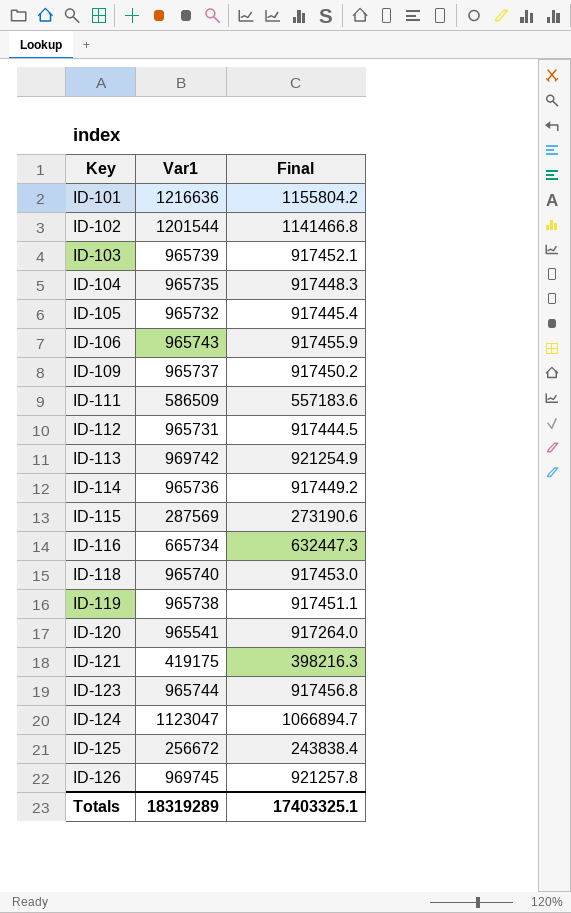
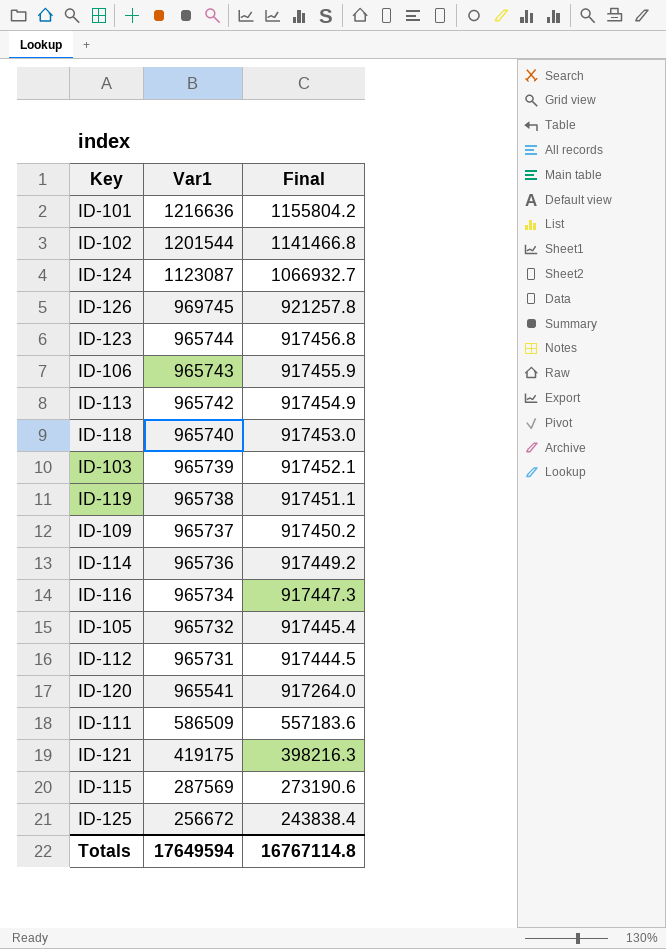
row order: Key ascending -> Var1 descending
row ID-104: 965735 | 917448.3 -> none
ID-124 | Var1: 1123047 -> 1123087
ID-124 | Final: 1066894.7 -> 1066932.7
ID-113 | Var1: 969742 -> 965742
ID-113 | Final: 921254.9 -> 917454.9
ID-116 | Var1: 665734 -> 965734
ID-116 | Final: 632447.3 -> 917447.3
Totals | Var1: 18319289 -> 17649594
Totals | Final: 17403325.1 -> 16767114.8

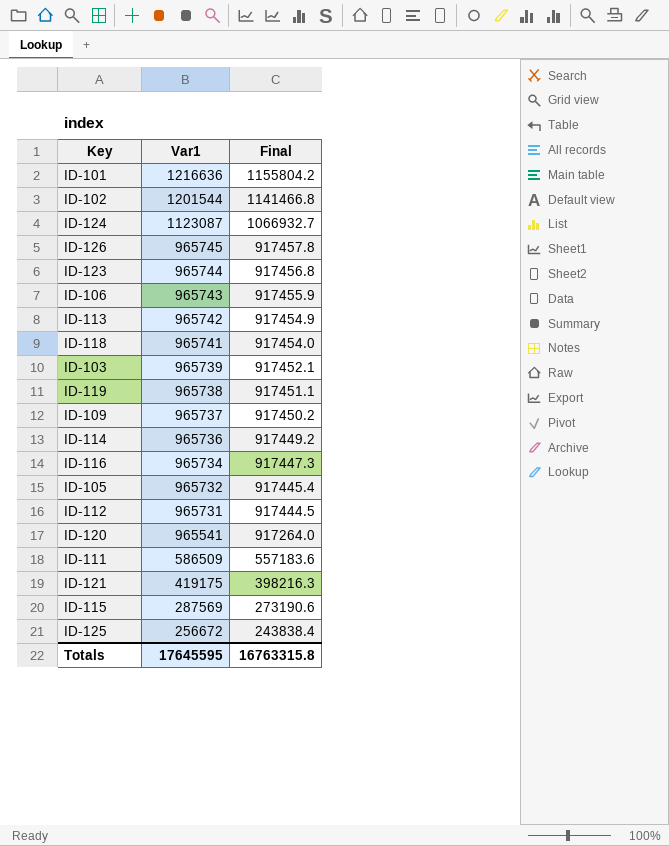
ID-126 | Var1: 969745 -> 965745
ID-126 | Final: 921257.8 -> 917457.8
ID-118 | Var1: 965740 -> 965741
ID-118 | Final: 917453.0 -> 917454.0
Totals | Var1: 17649594 -> 17645595
Totals | Final: 16767114.8 -> 16763315.8

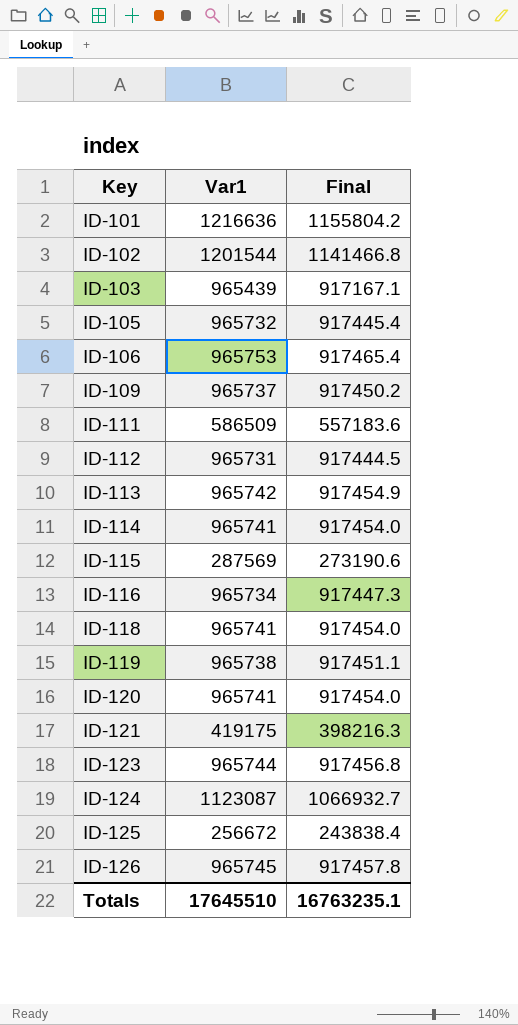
row order: Var1 descending -> Key ascending
ID-103 | Var1: 965739 -> 965439
ID-103 | Final: 917452.1 -> 917167.1
ID-106 | Var1: 965743 -> 965753
ID-106 | Final: 917455.9 -> 917465.4
ID-114 | Var1: 965736 -> 965741
ID-114 | Final: 917449.2 -> 917454.0
ID-120 | Var1: 965541 -> 965741
ID-120 | Final: 917264.0 -> 917454.0
Totals | Var1: 17645595 -> 17645510
Totals | Final: 16763315.8 -> 16763235.1

